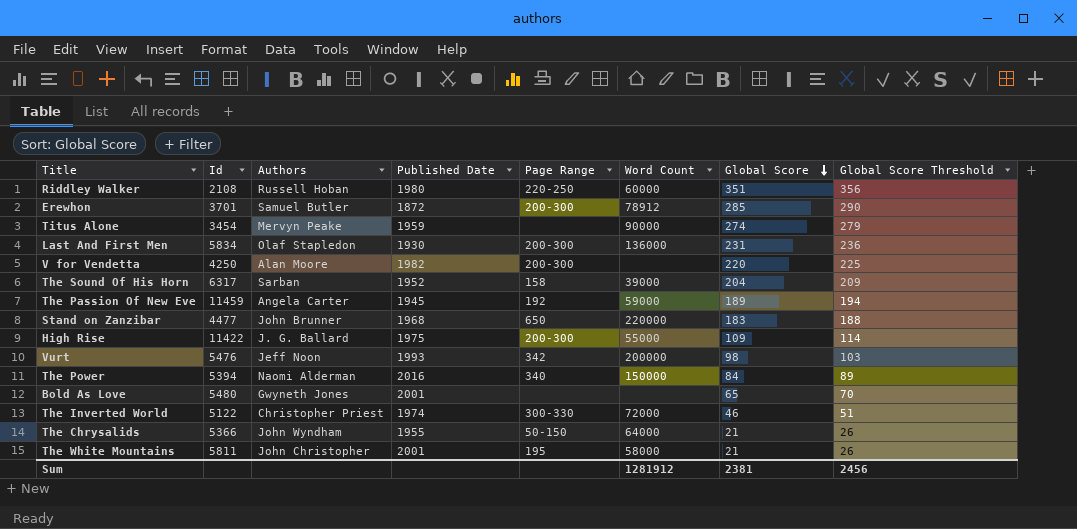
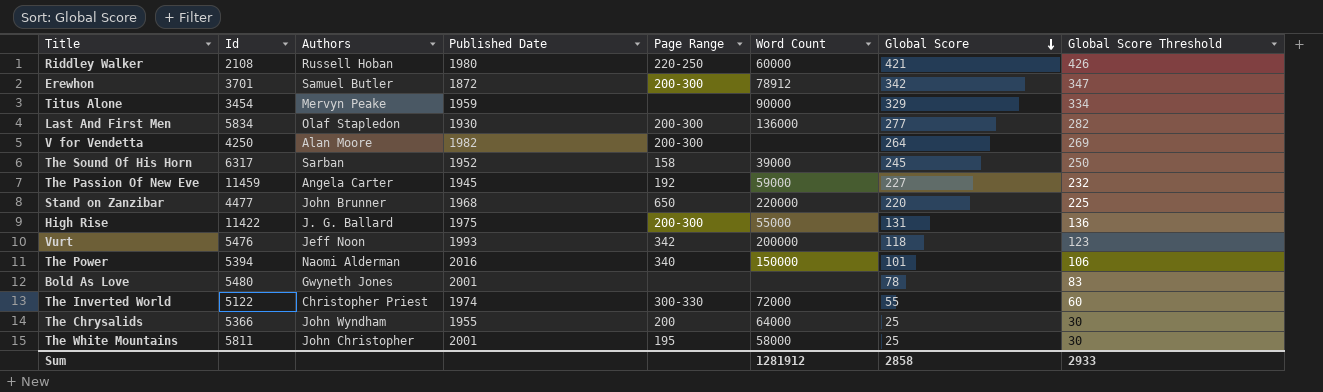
Riddley Walker | Global Score: 351 -> 421
Riddley Walker | Global Score Threshold: 356 -> 426
Erewhon | Global Score: 285 -> 342
Erewhon | Global Score Threshold: 290 -> 347
Titus Alone | Global Score: 274 -> 329
Titus Alone | Global Score Threshold: 279 -> 334
Last And First Men | Global Score: 231 -> 277
Last And First Men | Global Score Threshold: 236 -> 282
V for Vendetta | Global Score: 220 -> 264
V for Vendetta | Global Score Threshold: 225 -> 269
The Sound Of His Horn | Global Score: 204 -> 245
The Sound Of His Horn | Global Score Threshold: 209 -> 250
The Passion Of New Eve | Global Score: 189 -> 227
The Passion Of New Eve | Global Score Threshold: 194 -> 232
Stand on Zanzibar | Global Score: 183 -> 220
Stand on Zanzibar | Global Score Threshold: 188 -> 225
High Rise | Global Score: 109 -> 131
High Rise | Global Score Threshold: 114 -> 136
Vurt | Global Score: 98 -> 118
Vurt | Global Score Threshold: 103 -> 123
The Power | Global Score: 84 -> 101
The Power | Global Score Threshold: 89 -> 106
Bold As Love | Global Score: 65 -> 78
Bold As Love | Global Score Threshold: 70 -> 83
The Inverted World | Global Score: 46 -> 55
The Inverted World | Global Score Threshold: 51 -> 60
The Chrysalids | Page Range: 50-150 -> 200
The Chrysalids | Global Score: 21 -> 25
The Chrysalids | Global Score Threshold: 26 -> 30
The White Mountains | Global Score: 21 -> 25
The White Mountains | Global Score Threshold: 26 -> 30
Sum | Global Score: 2381 -> 2858
Sum | Global Score Threshold: 2456 -> 2933

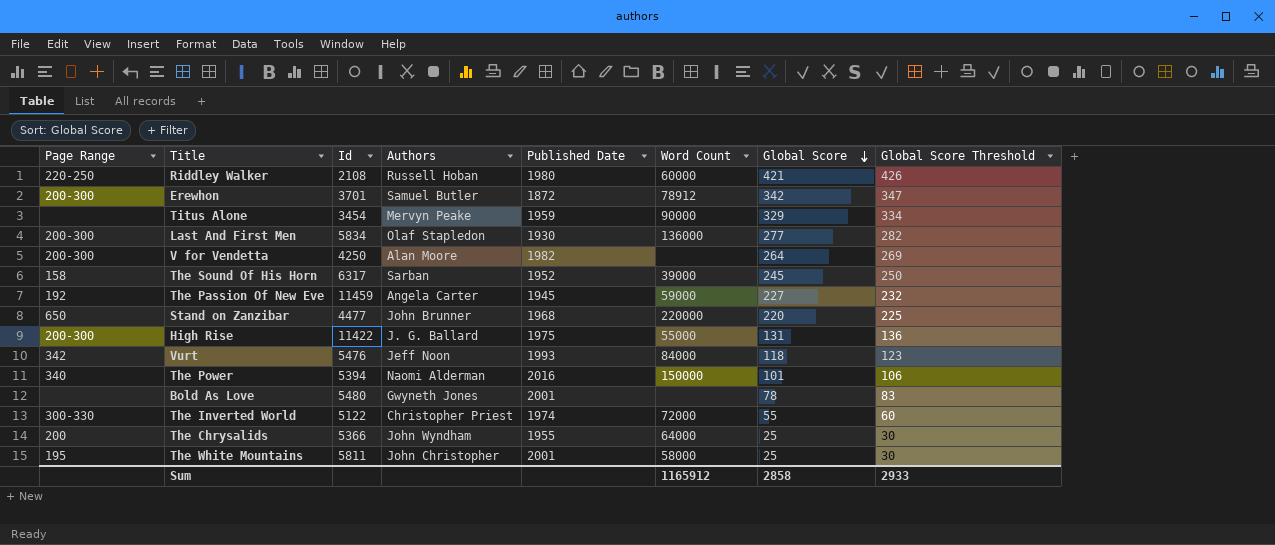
column Page Range | position: 5 -> 1
Vurt | Word Count: 200000 -> 84000
Sum | Word Count: 1281912 -> 1165912

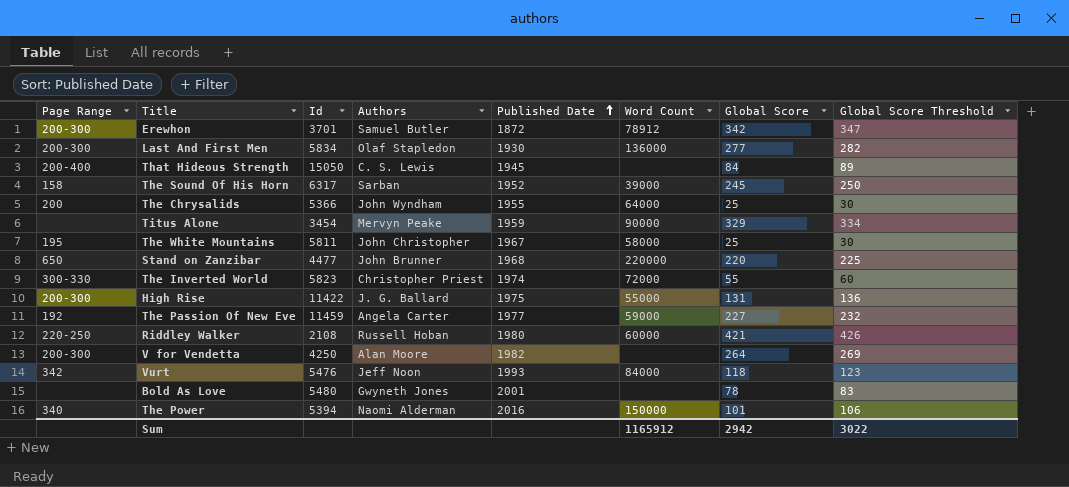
row order: Global Score descending -> Published Date ascending
row That Hideous Strength: none -> 200-400 | 15050 | C. S. Lewis | 1945 | none | 84 | 89
The White Mountains | Published Date: 2001 -> 1967
The Inverted World | Id: 5122 -> 5823
The Passion Of New Eve | Published Date: 1945 -> 1977
Sum | Global Score: 2858 -> 2942
Sum | Global Score Threshold: 2933 -> 3022

